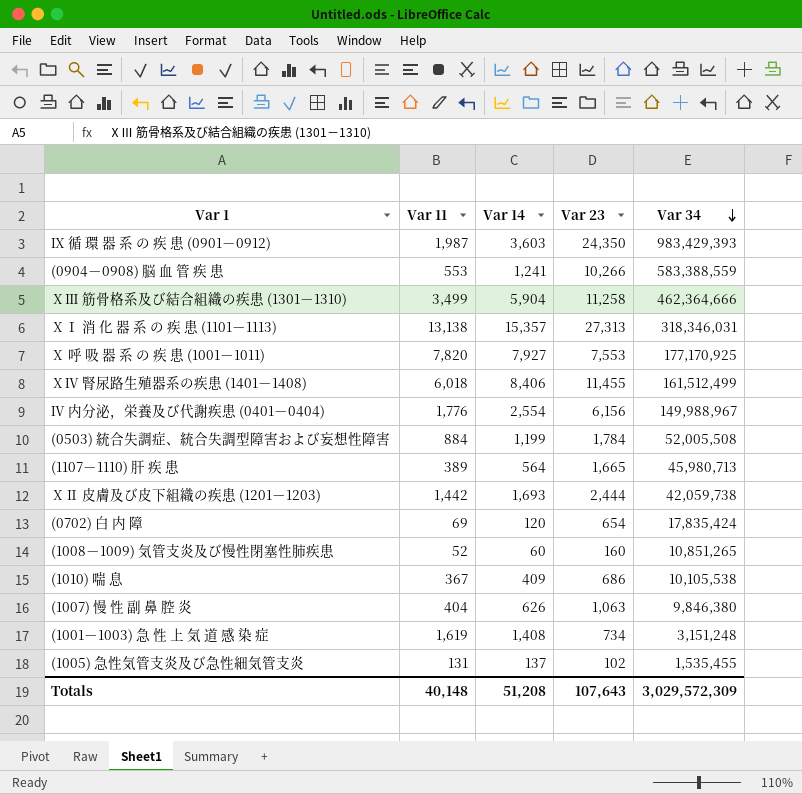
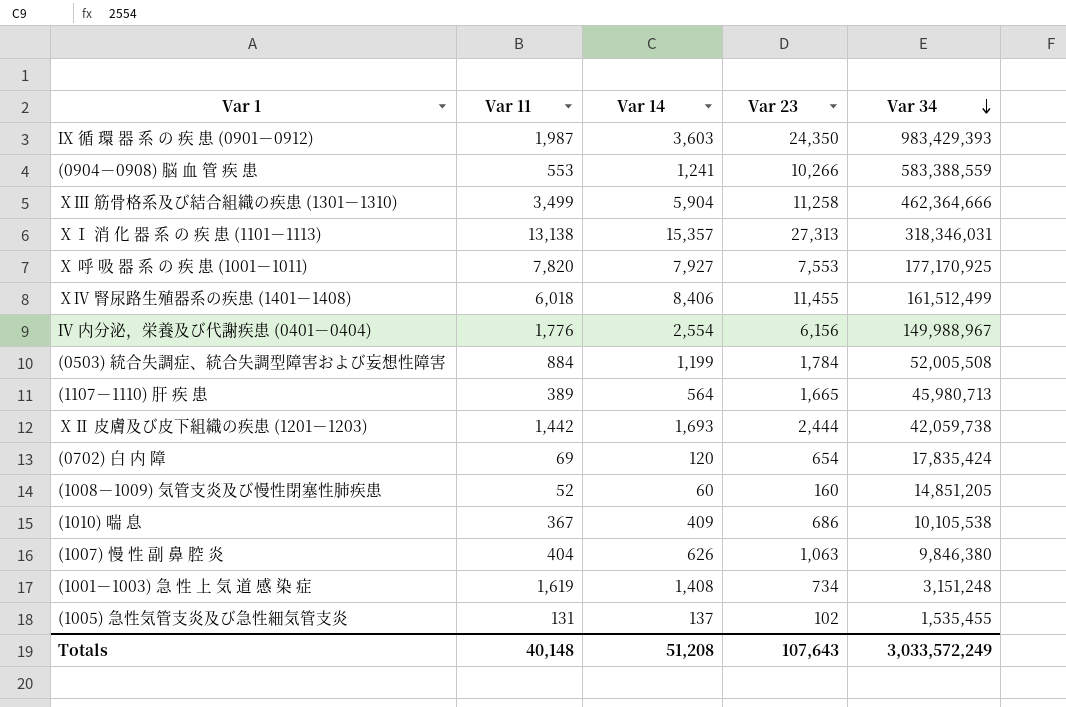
(1008－1009) 気管支炎及び慢性閉塞性肺疾患 | Var 34: 10,851,265 -> 14,851,205
Totals | Var 34: 3,029,572,309 -> 3,033,572,249

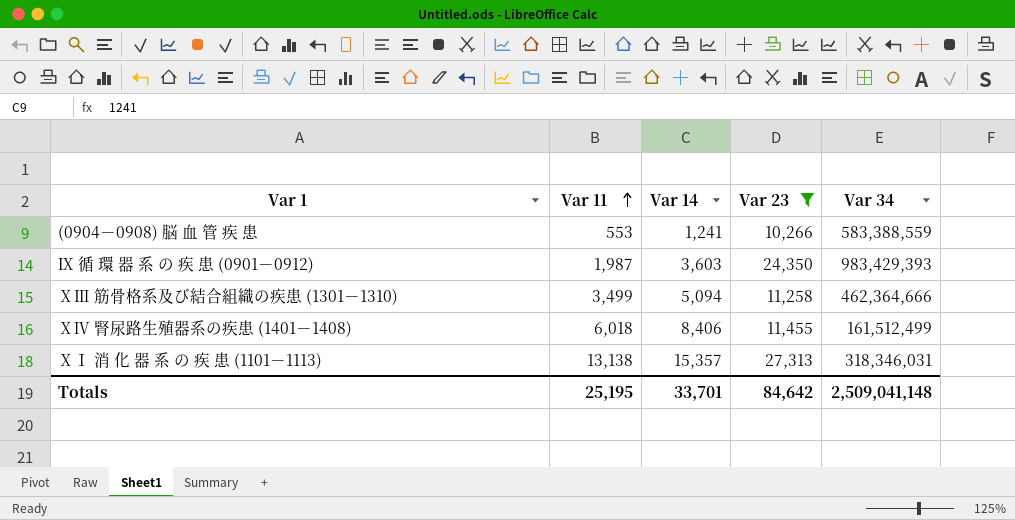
filter: none -> Var 23 >= 10,266
row order: Var 34 descending -> Var 11 ascending
ⅩⅢ 筋骨格系及び結合組織の疾患 (1301－1310) | Var 14: 5,904 -> 5,094
Totals | Var 11: 40,148 -> 25,195
Totals | Var 14: 51,208 -> 33,701
Totals | Var 23: 107,643 -> 84,642
Totals | Var 34: 3,033,572,249 -> 2,509,041,148

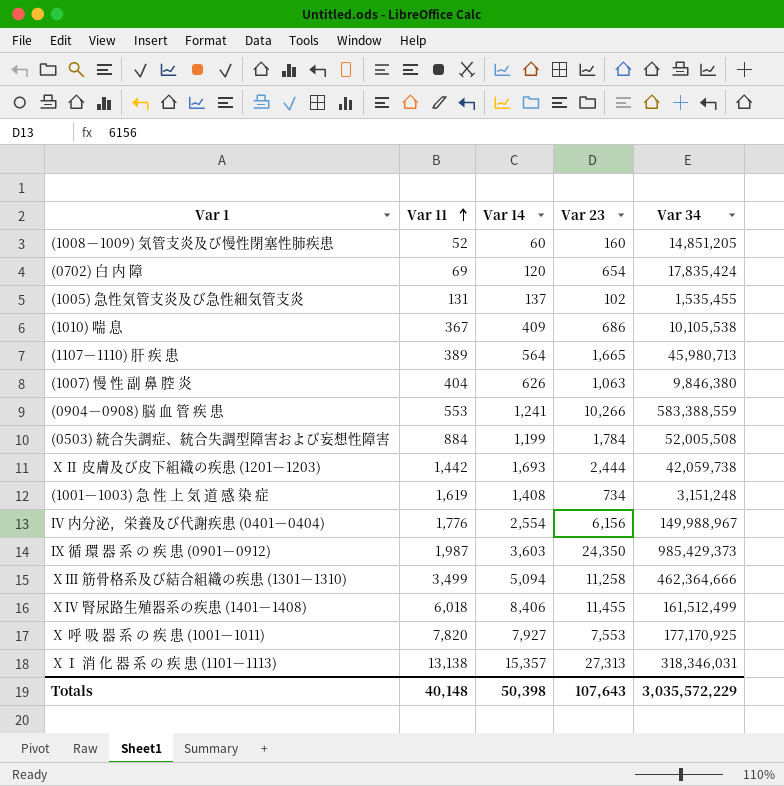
filter: Var 23 >= 10,266 -> none
Ⅸ 循 環 器 系 の 疾 患 (0901－0912) | Var 34: 983,429,393 -> 985,429,373
Totals | Var 11: 25,195 -> 40,148
Totals | Var 14: 33,701 -> 50,398
Totals | Var 23: 84,642 -> 107,643
Totals | Var 34: 2,509,041,148 -> 3,035,572,229

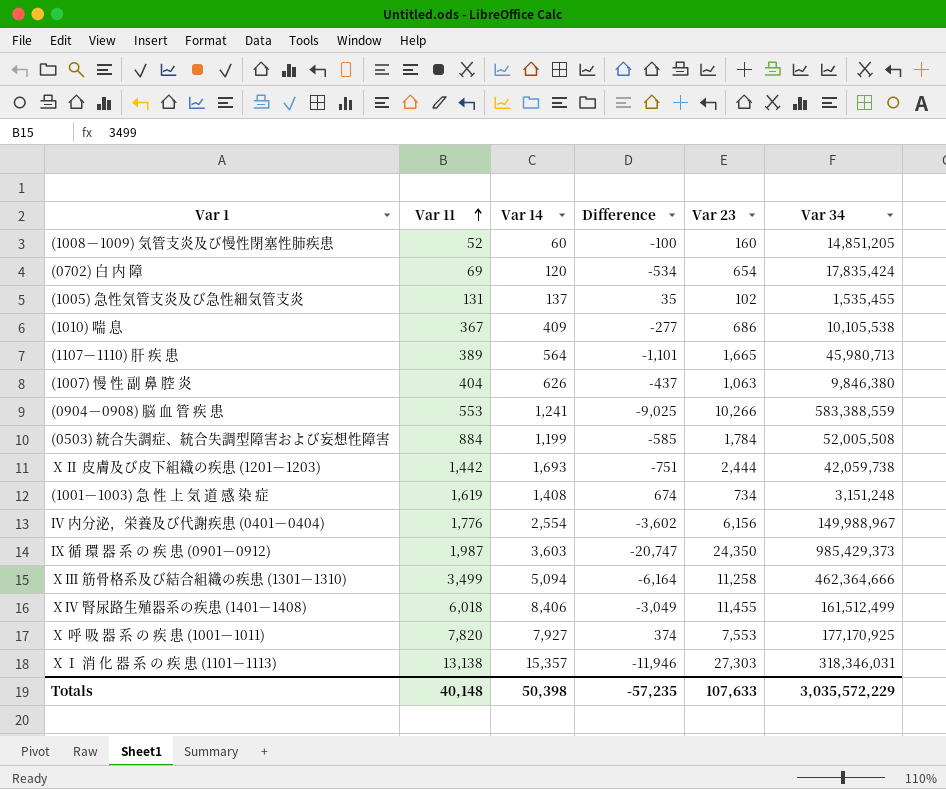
column Difference | formula: none -> [Var 14] - [Var 23]
ⅩⅠ 消 化 器 系 の 疾 患 (1101－1113) | Var 23: 27,313 -> 27,303
Totals | Var 23: 107,643 -> 107,633

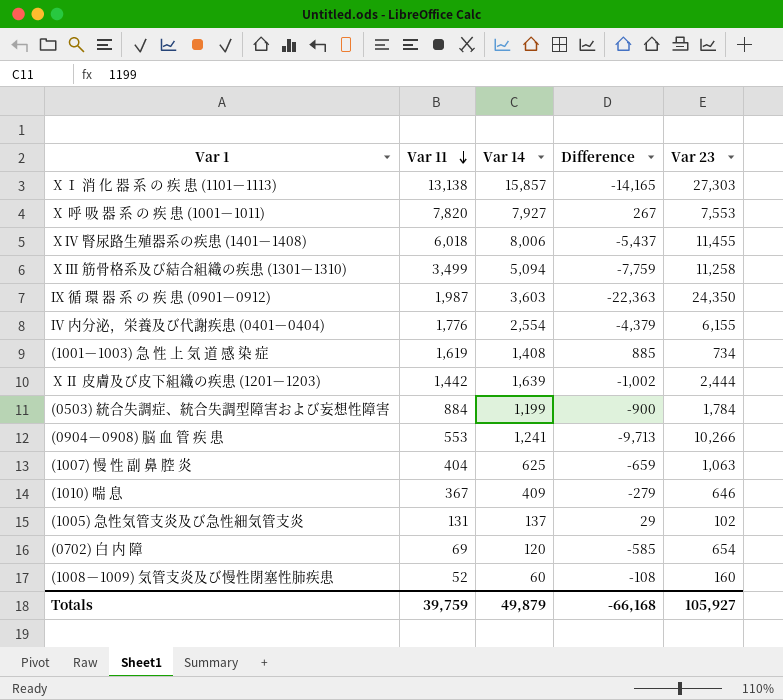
row order: Var 11 ascending -> Var 11 descending
column Var 34 | position: 6 -> none
column Difference | formula: [Var 14] - [Var 23] -> [Var 11] - [Var 23]
row (1107－1110) 肝 疾 患: 389 | 564 | -1,101 | 1,665 | 45,980,713 -> none
ⅩⅠ 消 化 器 系 の 疾 患 (1101－1113) | Var 14: 15,357 -> 15,857
ⅩⅣ 腎尿路生殖器系の疾患 (1401－1408) | Var 14: 8,406 -> 8,006
Ⅳ 内分泌，栄養及び代謝疾患 (0401－0404) | Var 23: 6,156 -> 6,155
ⅩⅡ 皮膚及び皮下組織の疾患 (1201－1203) | Var 14: 1,693 -> 1,639
(1007) 慢 性 副 鼻 腔 炎 | Var 14: 626 -> 625
(1010) 喘 息 | Var 23: 686 -> 646
Totals | Var 11: 40,148 -> 39,759
Totals | Var 14: 50,398 -> 49,879
Totals | Difference: -57,235 -> -66,168
Totals | Var 23: 107,633 -> 105,927

